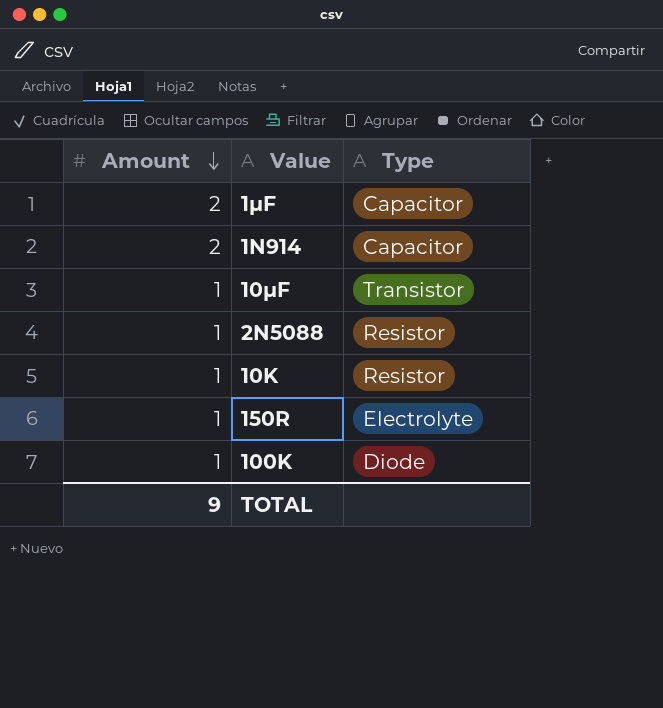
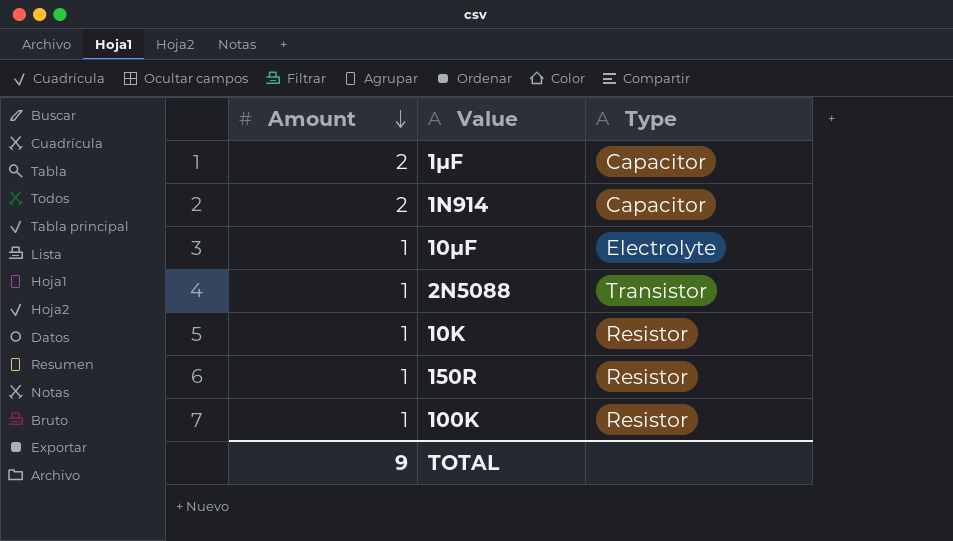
10μF | Type: Transistor -> Electrolyte
2N5088 | Type: Resistor -> Transistor
150R | Type: Electrolyte -> Resistor
100K | Type: Diode -> Resistor

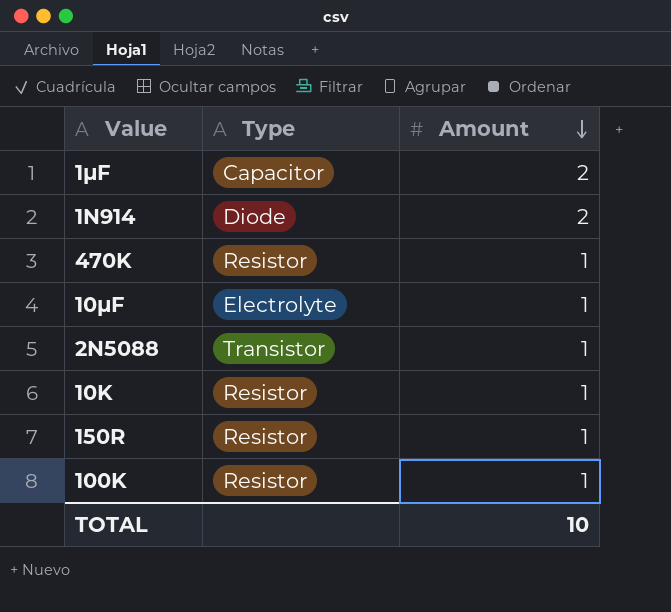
column Amount | position: 1 -> 3
1N914 | Type: Capacitor -> Diode
row 470K: none -> Resistor | 1
TOTAL | Amount: 9 -> 10

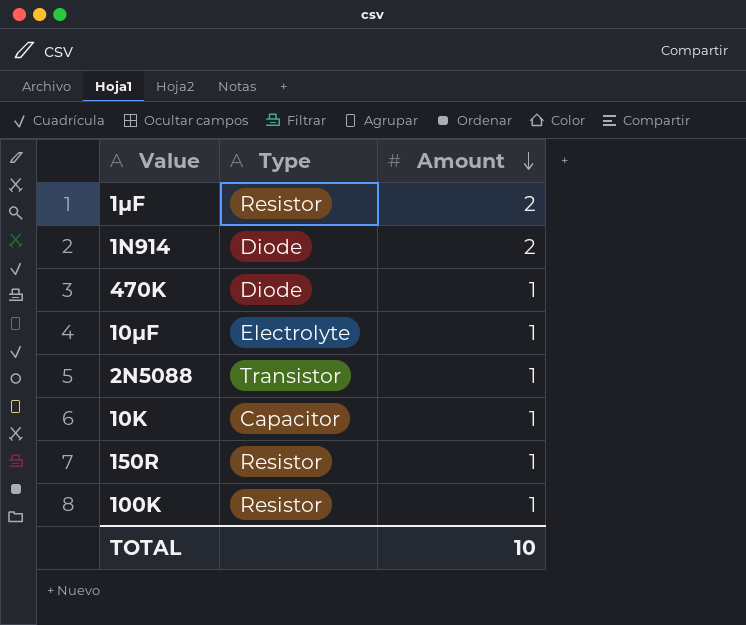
1μF | Type: Capacitor -> Resistor
470K | Type: Resistor -> Diode
10K | Type: Resistor -> Capacitor

